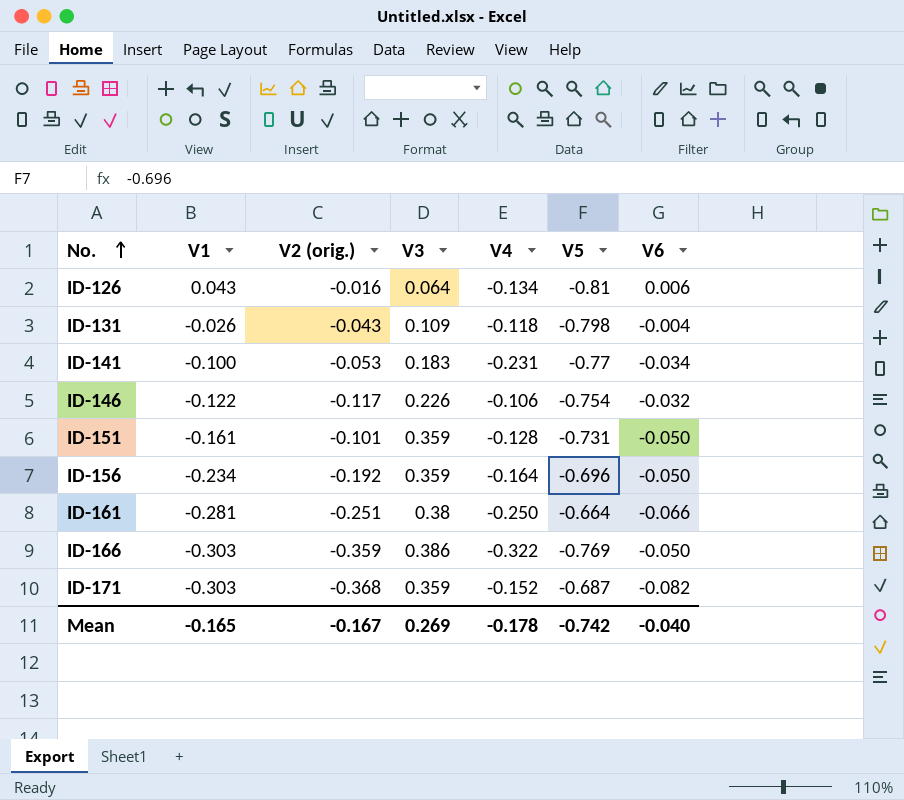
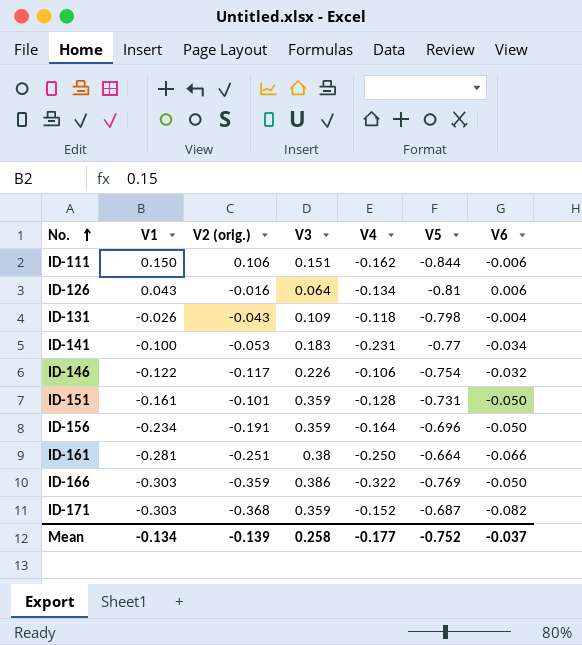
row ID-111: none -> 0.150 | 0.106 | 0.151 | -0.162 | -0.844 | -0.006
ID-156 | V2 (orig.): -0.192 -> -0.191
Mean | V1: -0.165 -> -0.134
Mean | V2 (orig.): -0.167 -> -0.139
Mean | V3: 0.269 -> 0.258
Mean | V4: -0.178 -> -0.177
Mean | V5: -0.742 -> -0.752
Mean | V6: -0.040 -> -0.037

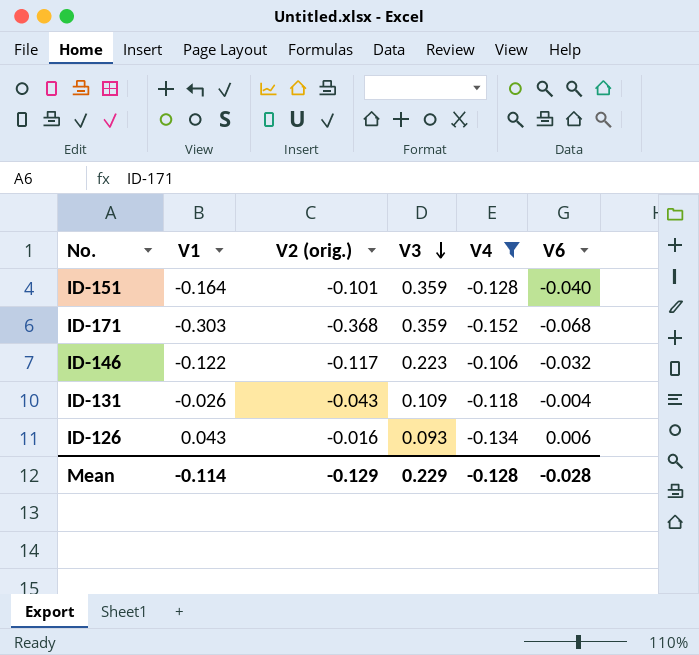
filter: none -> V4 >= -0.152
row order: No. ascending -> V3 descending
column V5 | position: 6 -> none
ID-151 | V1: -0.161 -> -0.164
ID-151 | V6: -0.050 -> -0.040
ID-171 | V6: -0.082 -> -0.068
ID-146 | V3: 0.226 -> 0.223
ID-126 | V3: 0.064 -> 0.093
Mean | V1: -0.134 -> -0.114
Mean | V2 (orig.): -0.139 -> -0.129
Mean | V3: 0.258 -> 0.229
Mean | V4: -0.177 -> -0.128
Mean | V6: -0.037 -> -0.028

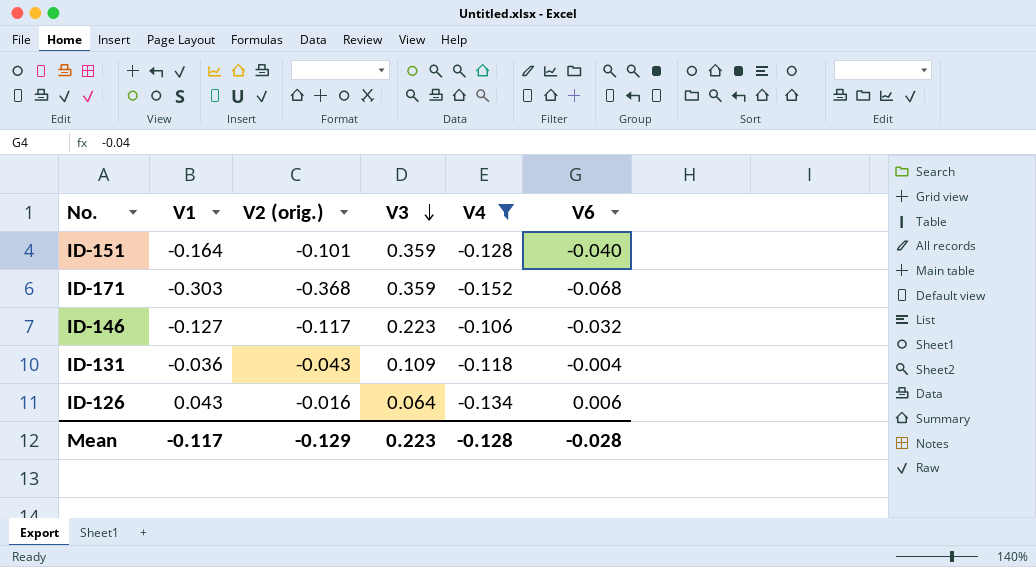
ID-146 | V1: -0.122 -> -0.127
ID-131 | V1: -0.026 -> -0.036
ID-126 | V3: 0.093 -> 0.064
Mean | V1: -0.114 -> -0.117
Mean | V3: 0.229 -> 0.223

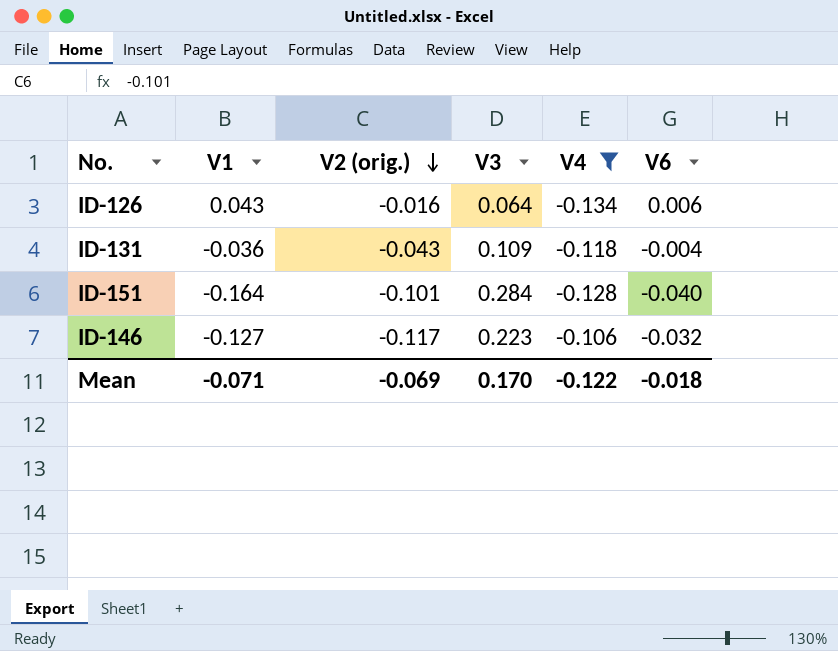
row order: V3 descending -> V2 (orig.) descending
row ID-171: -0.303 | -0.368 | 0.359 | -0.152 | -0.068 -> none
ID-151 | V3: 0.359 -> 0.284
Mean | V1: -0.117 -> -0.071
Mean | V2 (orig.): -0.129 -> -0.069
Mean | V3: 0.223 -> 0.170
Mean | V4: -0.128 -> -0.122
Mean | V6: -0.028 -> -0.018

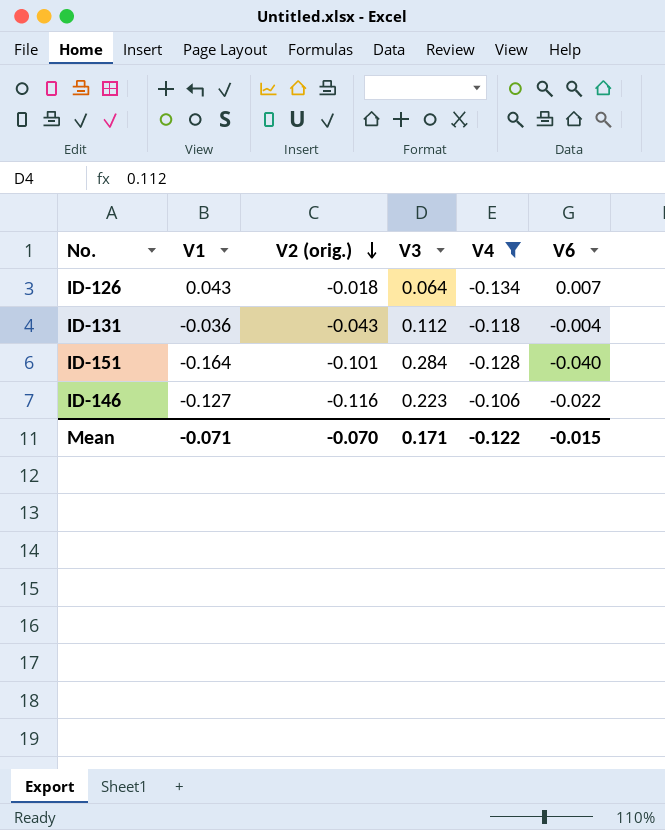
ID-126 | V2 (orig.): -0.016 -> -0.018
ID-126 | V6: 0.006 -> 0.007
ID-131 | V3: 0.109 -> 0.112
ID-146 | V2 (orig.): -0.117 -> -0.116
ID-146 | V6: -0.032 -> -0.022
Mean | V2 (orig.): -0.069 -> -0.070
Mean | V3: 0.170 -> 0.171
Mean | V6: -0.018 -> -0.015

